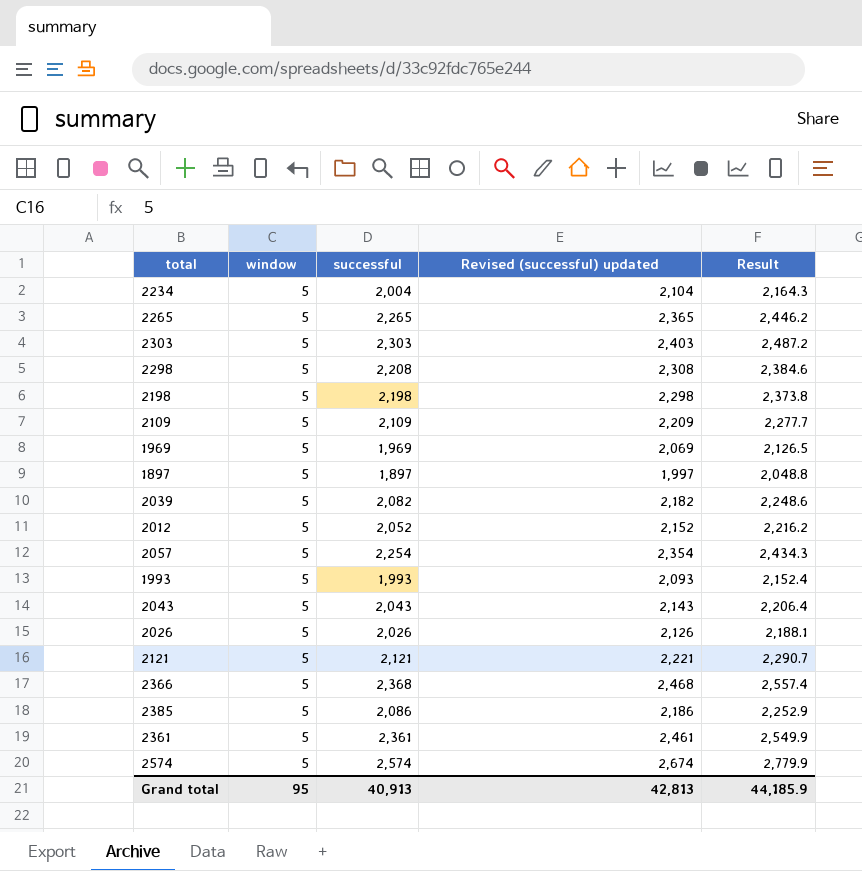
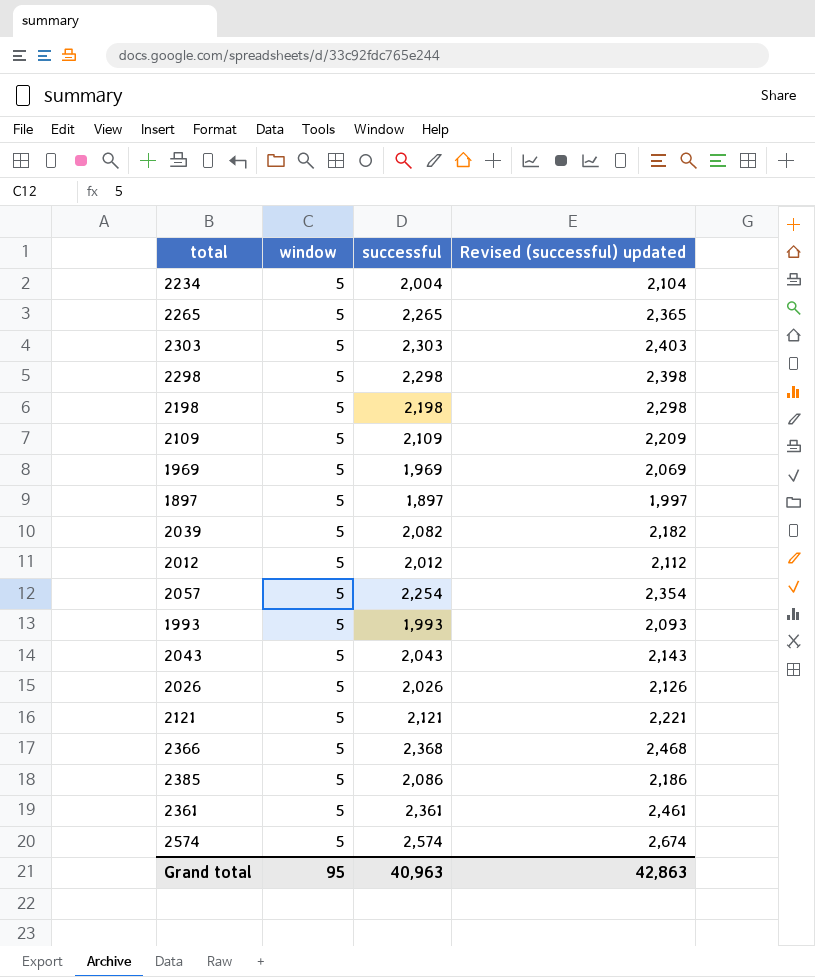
column Result | formula: [successful] * 1.08 -> none
2298 | successful: 2,208 -> 2,298
2298 | Revised (successful) updated: 2,308 -> 2,398
2012 | successful: 2,052 -> 2,012
2012 | Revised (successful) updated: 2,152 -> 2,112
Grand total | successful: 40,913 -> 40,963
Grand total | Revised (successful) updated: 42,813 -> 42,863

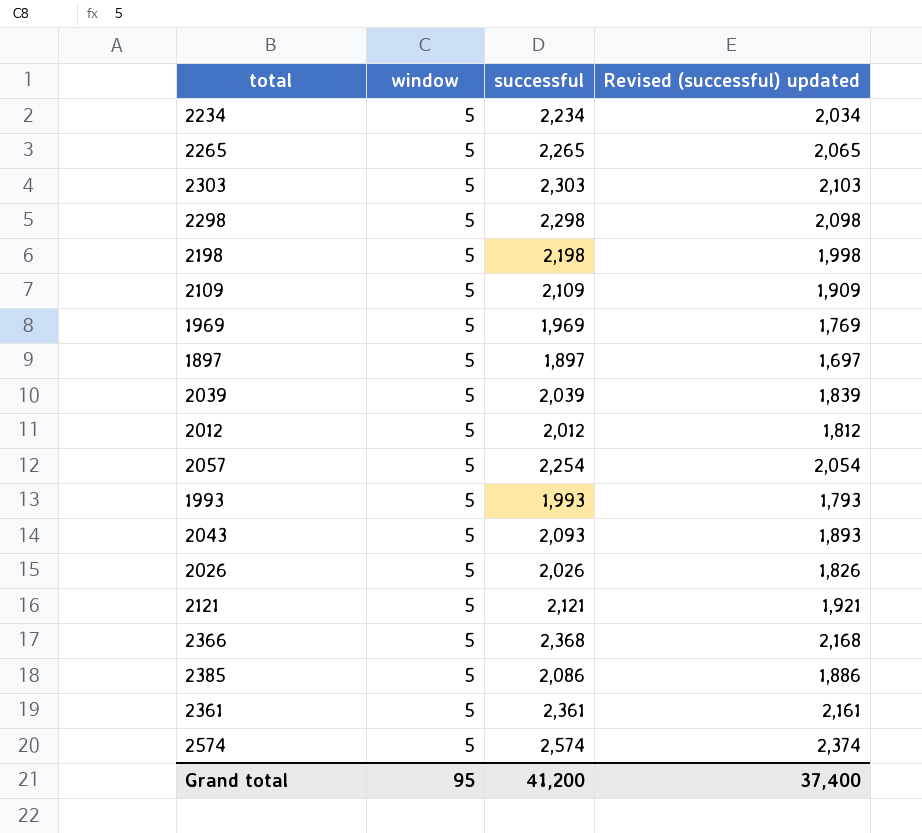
column Revised (successful) updated | formula: [successful] + 100 -> [successful] - 200
2234 | successful: 2,004 -> 2,234
2039 | successful: 2,082 -> 2,039
2043 | successful: 2,043 -> 2,093
Grand total | successful: 40,963 -> 41,200
Grand total | Revised (successful) updated: 42,863 -> 37,400

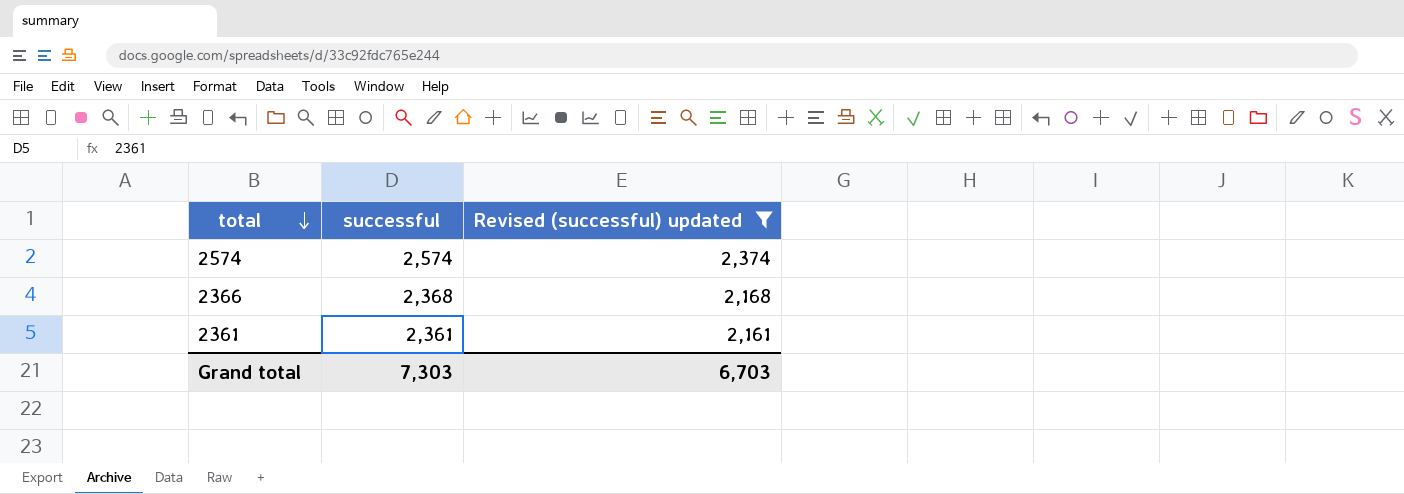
filter: none -> Revised (successful) updated >= 2,161
row order: none -> total descending
column window | position: 2 -> none
Grand total | successful: 41,200 -> 7,303
Grand total | Revised (successful) updated: 37,400 -> 6,703

